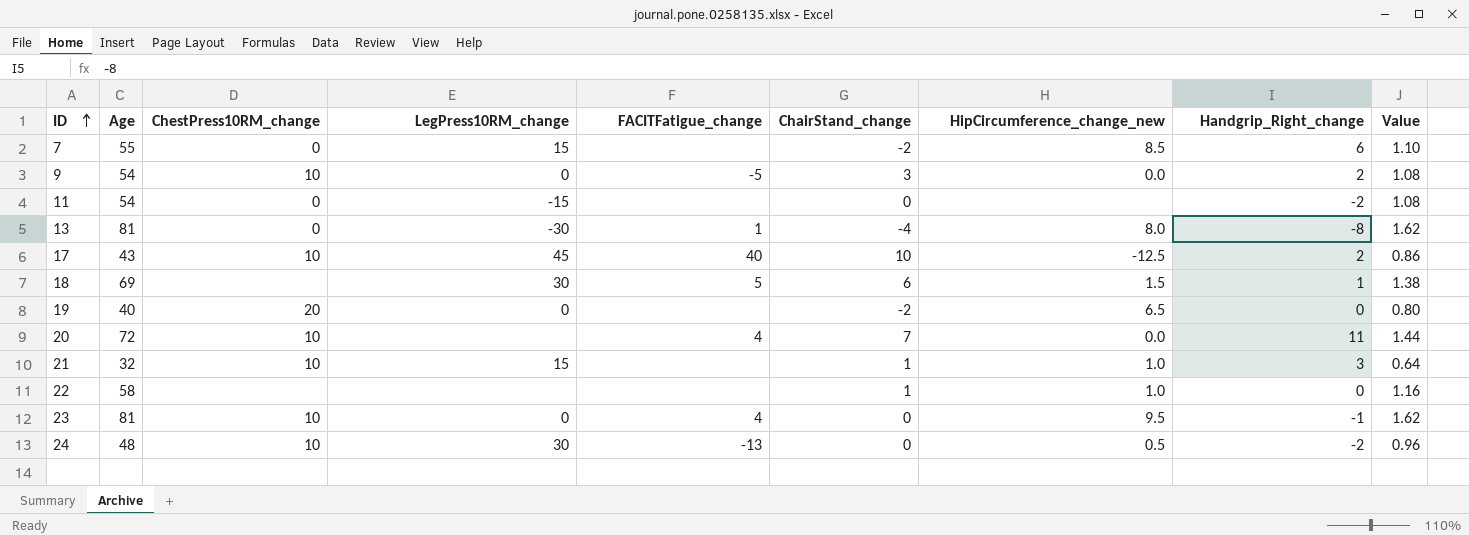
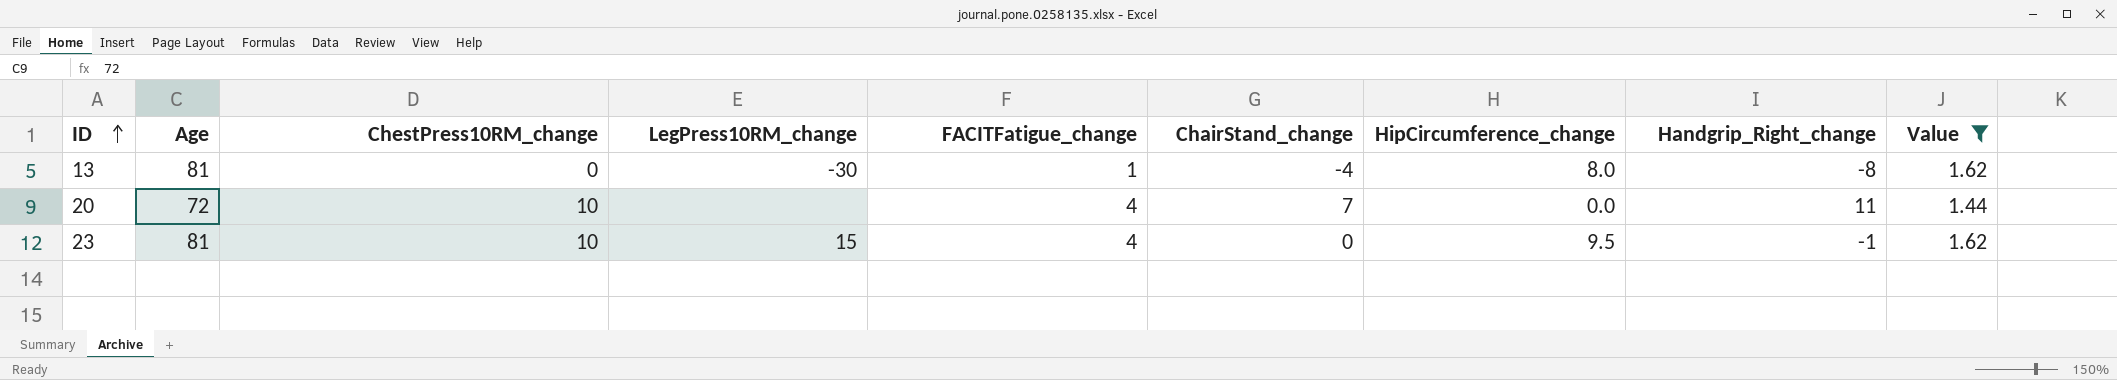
filter: none -> Value >= 1.44
column name: HipCircumference_change_new -> HipCircumference_change
23 | LegPress10RM_change: 0 -> 15

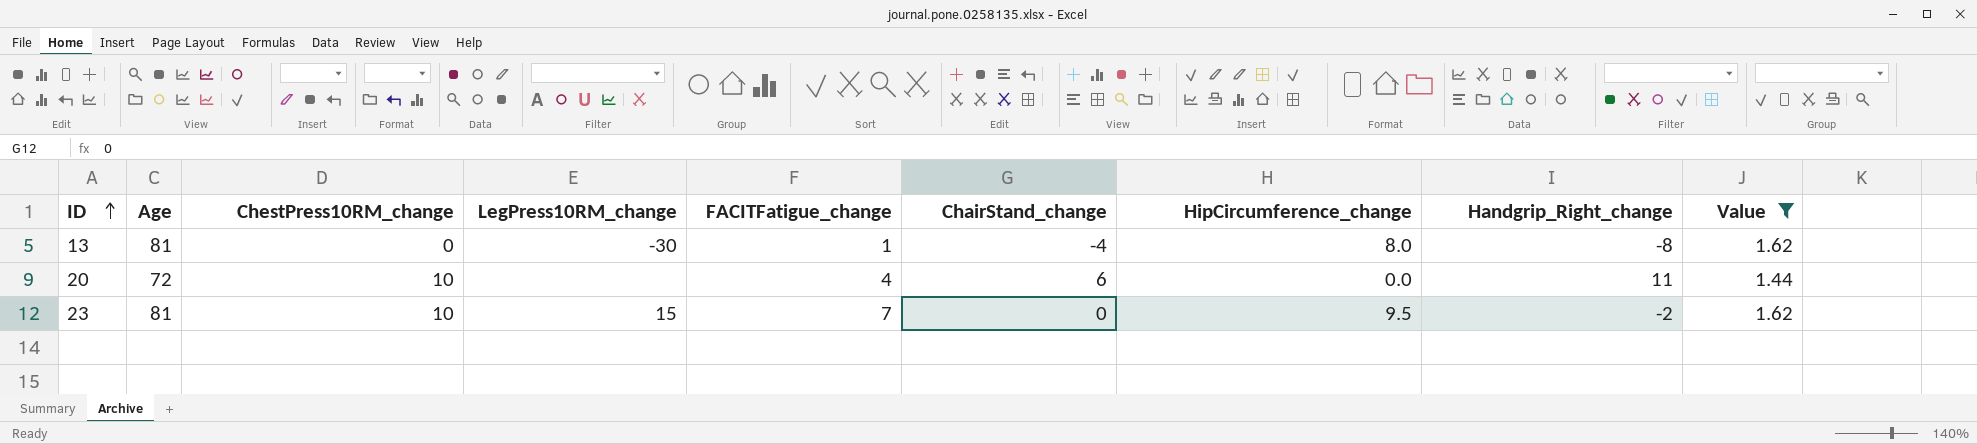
20 | ChairStand_change: 7 -> 6
23 | FACITFatigue_change: 4 -> 7
23 | Handgrip_Right_change: -1 -> -2

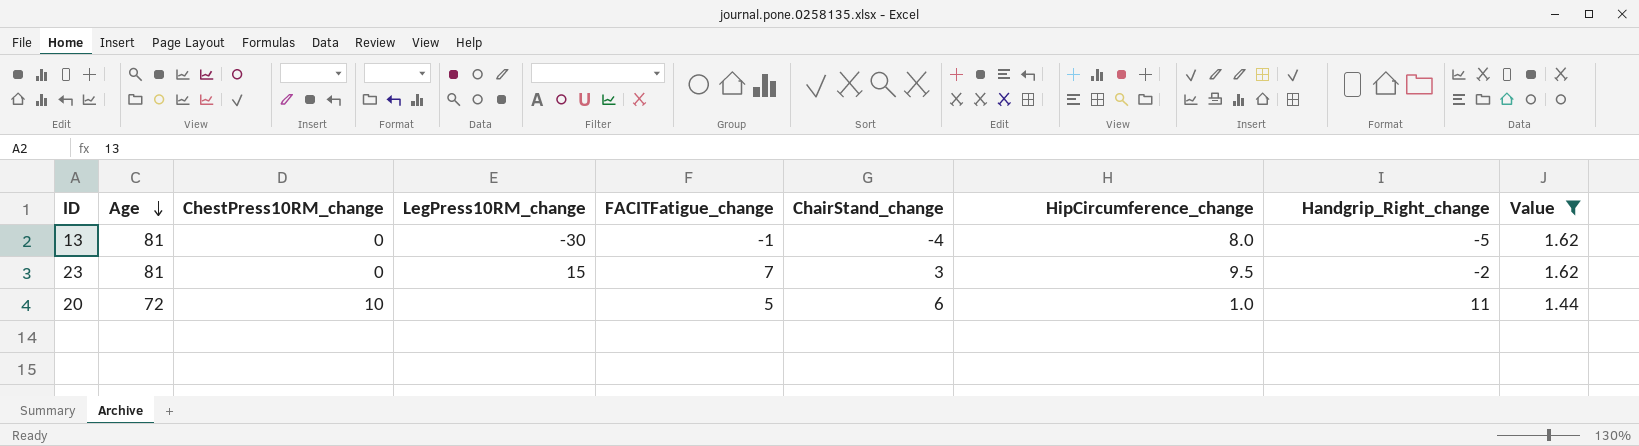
row order: ID ascending -> Age descending
13 | FACITFatigue_change: 1 -> -1
13 | Handgrip_Right_change: -8 -> -5
23 | ChestPress10RM_change: 10 -> 0
23 | ChairStand_change: 0 -> 3
20 | FACITFatigue_change: 4 -> 5
20 | HipCircumference_change: 0.0 -> 1.0

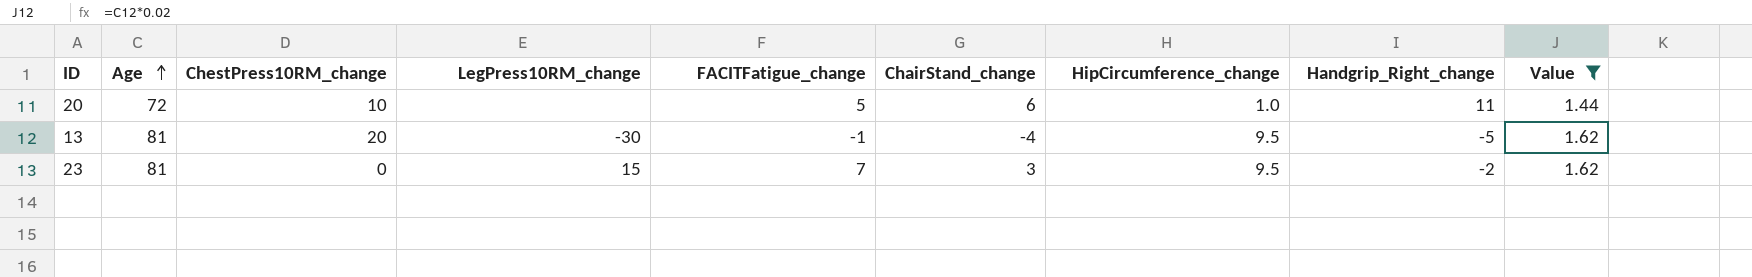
row order: Age descending -> Age ascending
13 | ChestPress10RM_change: 0 -> 20
13 | HipCircumference_change: 8.0 -> 9.5

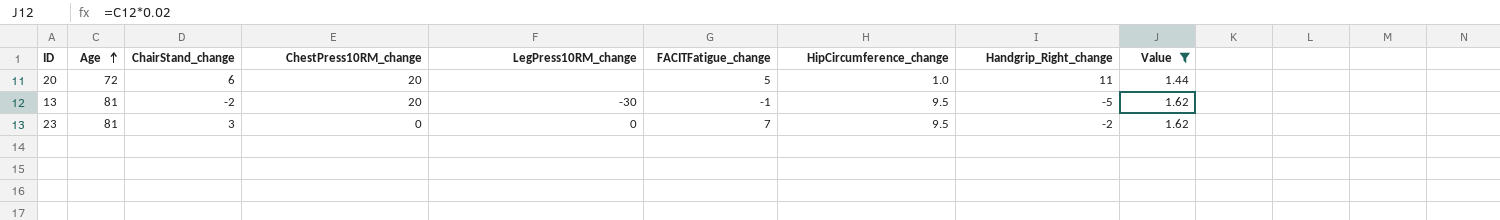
column ChairStand_change | position: 6 -> 3
20 | ChestPress10RM_change: 10 -> 20
13 | ChairStand_change: -4 -> -2
23 | LegPress10RM_change: 15 -> 0

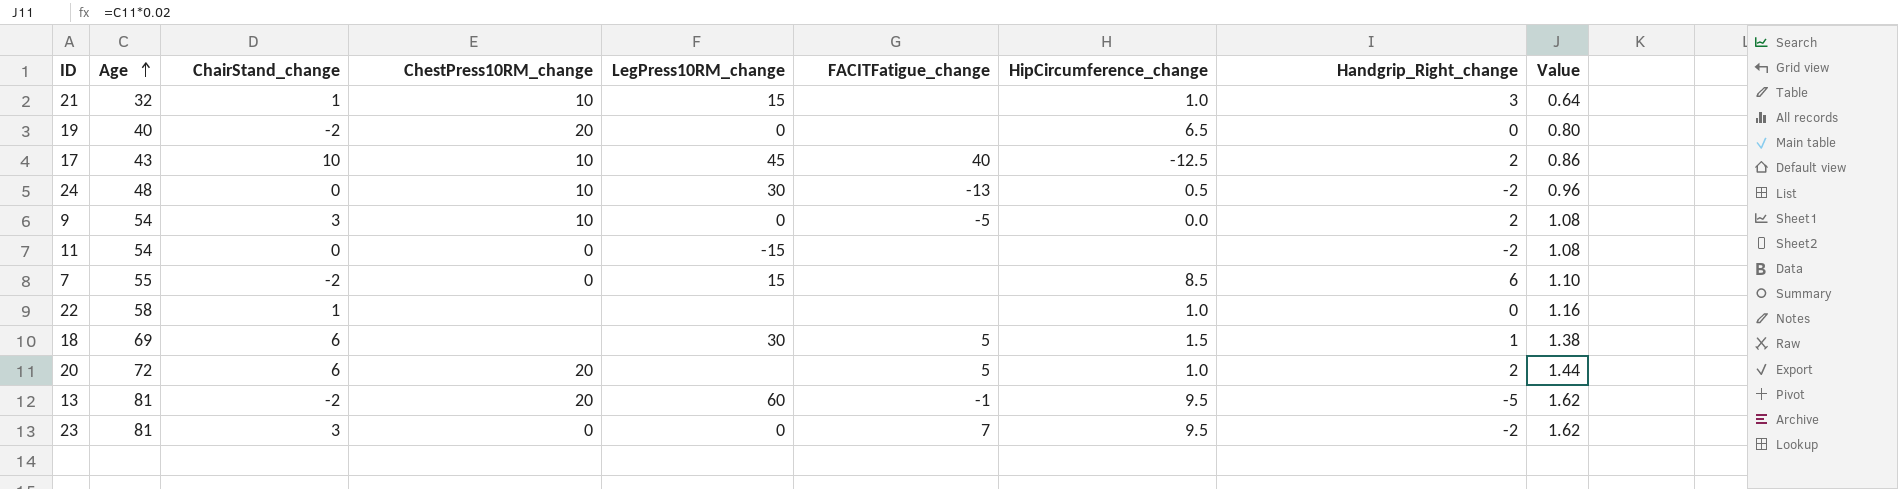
filter: Value >= 1.44 -> none
20 | Handgrip_Right_change: 11 -> 2
13 | LegPress10RM_change: -30 -> 60

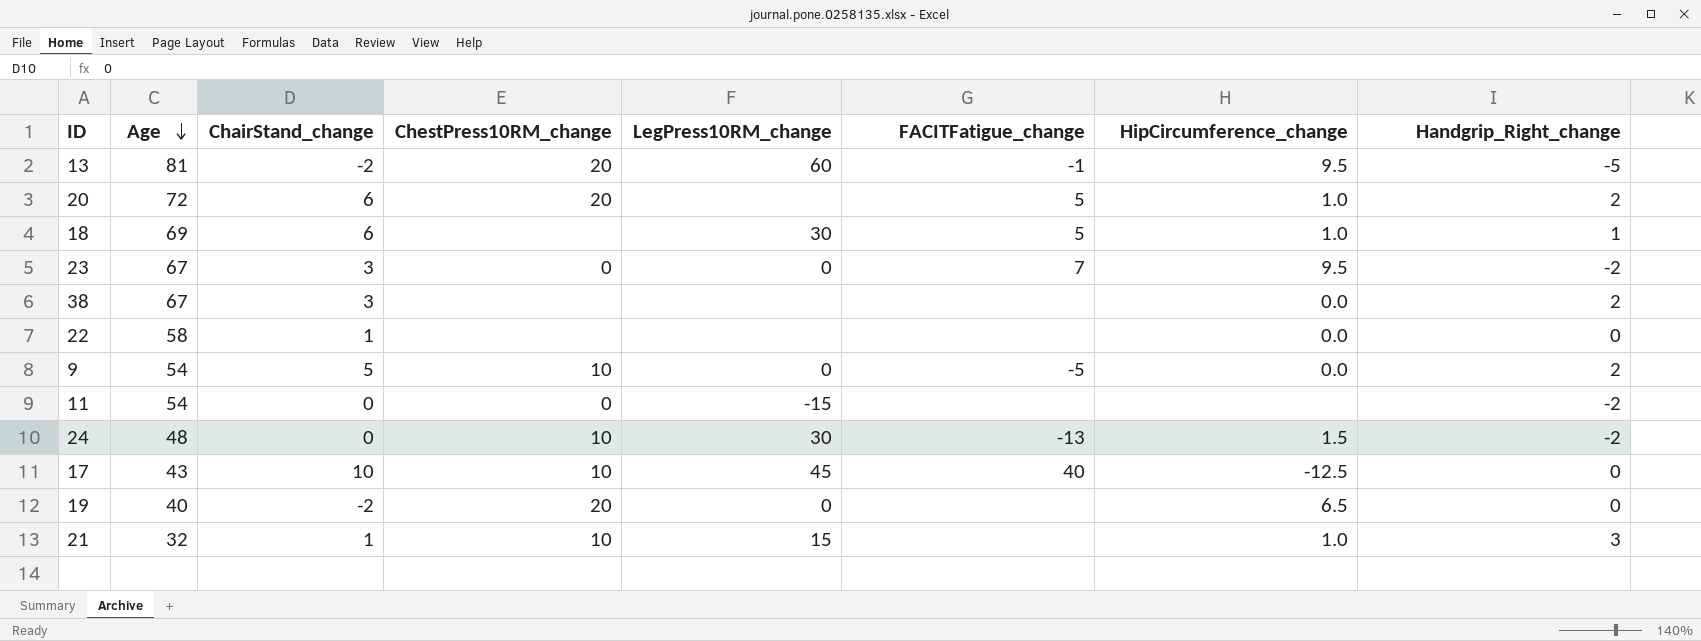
row order: Age ascending -> Age descending
column Value | formula: [Age] * 0.02 -> none
row 7: 55 | -2 | 0 | 15 | none | 8.5 | 6 | 1.10 -> none
18 | HipCircumference_change: 1.5 -> 1.0
23 | Age: 81 -> 67
row 38: none -> 67 | 3 | none | none | none | 0.0 | 2
22 | HipCircumference_change: 1.0 -> 0.0
9 | ChairStand_change: 3 -> 5
24 | HipCircumference_change: 0.5 -> 1.5
17 | Handgrip_Right_change: 2 -> 0

